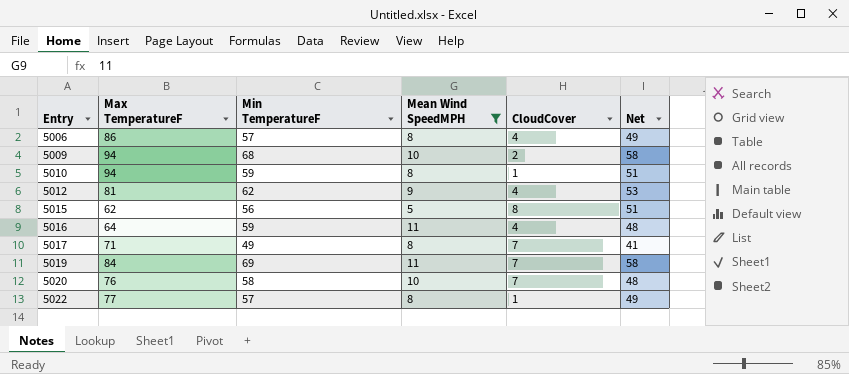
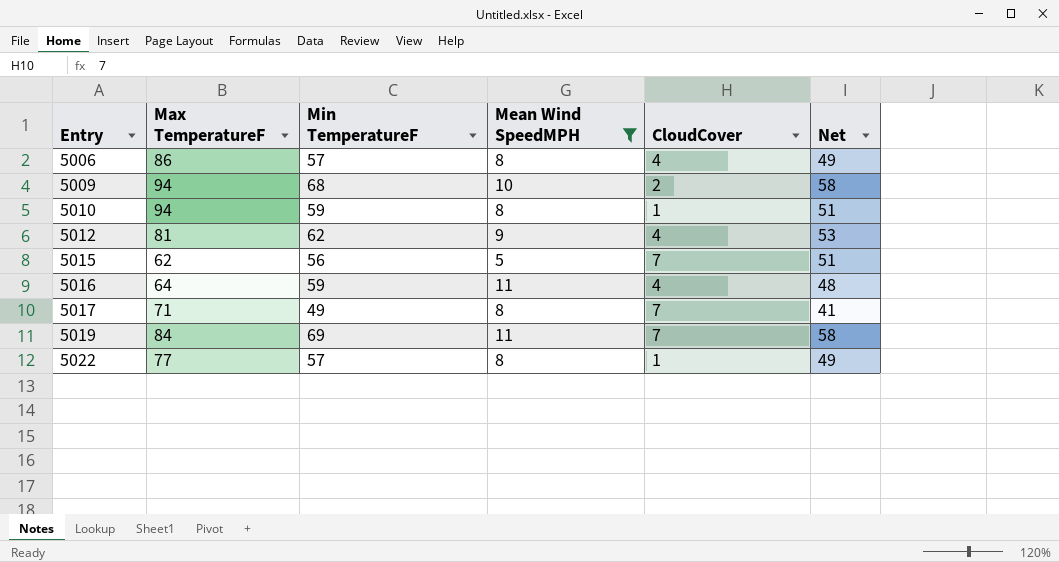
row 5020: 76 | 58 | 10 | 7 | 48 -> none
5015 | CloudCover: 8 -> 7

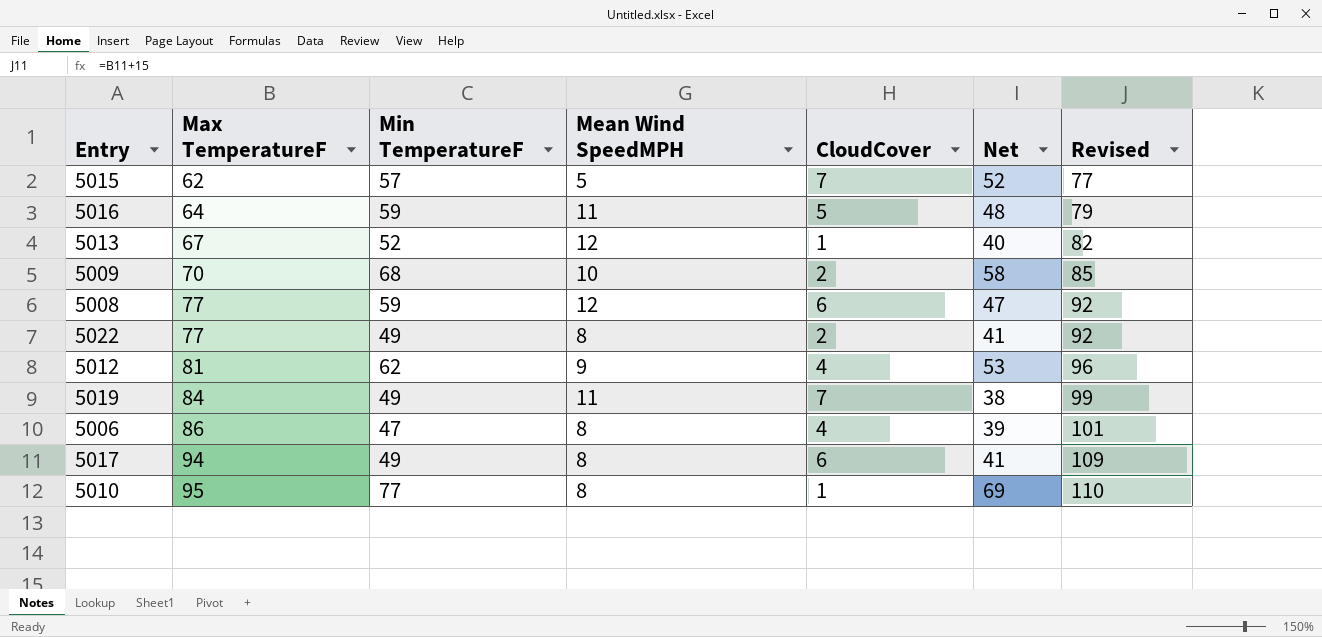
filter: Mean Wind SpeedMPH != 12 -> none
row order: Entry ascending -> Max TemperatureF ascending
column Revised | formula: none -> [Max TemperatureF] + 15
5015 | Min TemperatureF: 56 -> 57
5015 | Net: 51 -> 52
5016 | CloudCover: 4 -> 5
5009 | Max TemperatureF: 94 -> 70
5022 | Min TemperatureF: 57 -> 49
5022 | CloudCover: 1 -> 2
5022 | Net: 49 -> 41
5019 | Min TemperatureF: 69 -> 49
5019 | Net: 58 -> 38
5006 | Min TemperatureF: 57 -> 47
5006 | Net: 49 -> 39
5017 | Max TemperatureF: 71 -> 94
5017 | CloudCover: 7 -> 6
5010 | Max TemperatureF: 94 -> 95
5010 | Min TemperatureF: 59 -> 77
5010 | Net: 51 -> 69

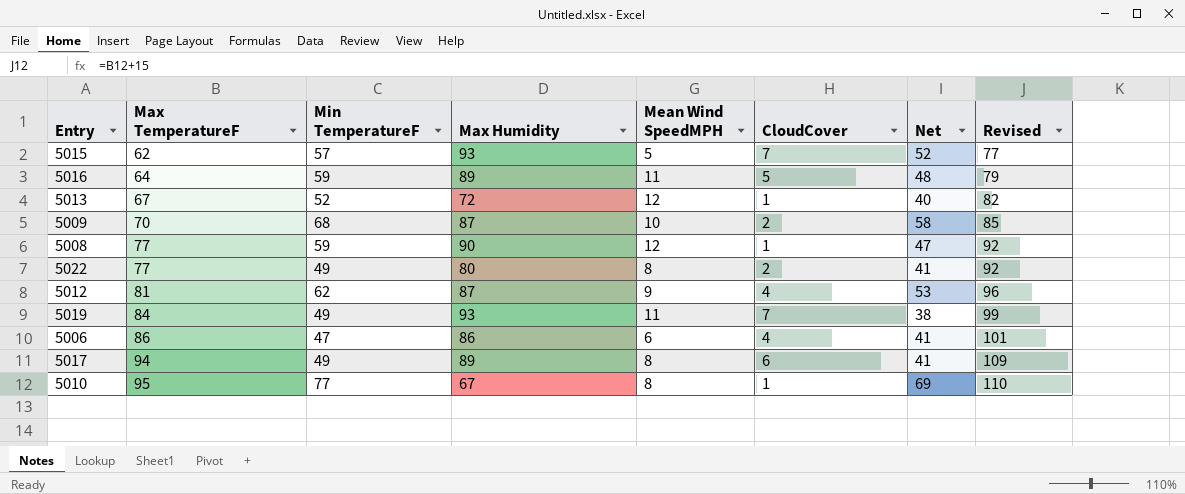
column Max Humidity | position: none -> 4
5008 | CloudCover: 6 -> 1
5006 | Mean Wind SpeedMPH: 8 -> 6
5006 | Net: 39 -> 41

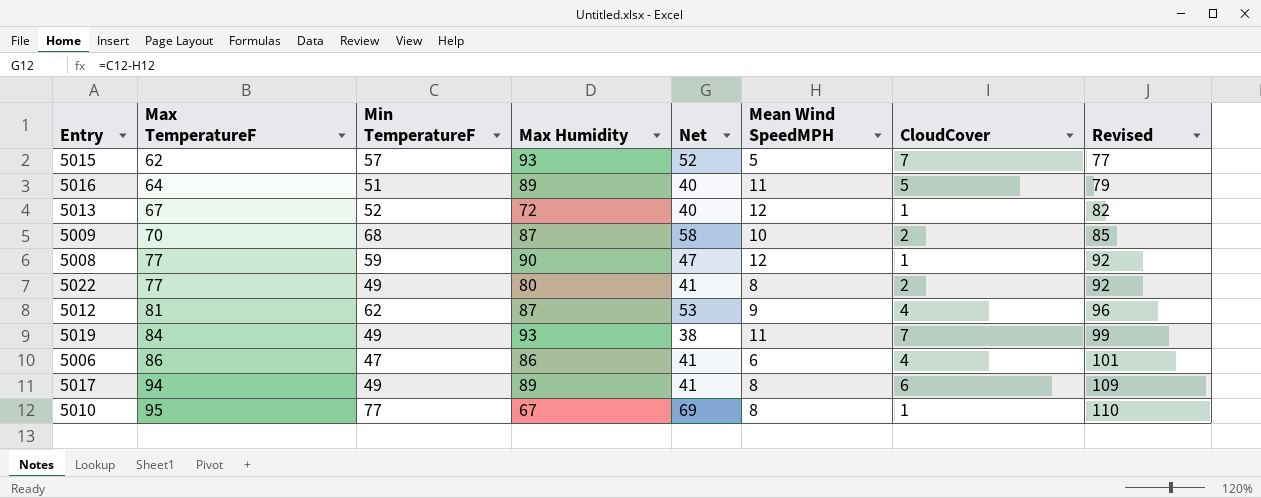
column Net | position: 7 -> 5
5016 | Min TemperatureF: 59 -> 51
5016 | Net: 48 -> 40

